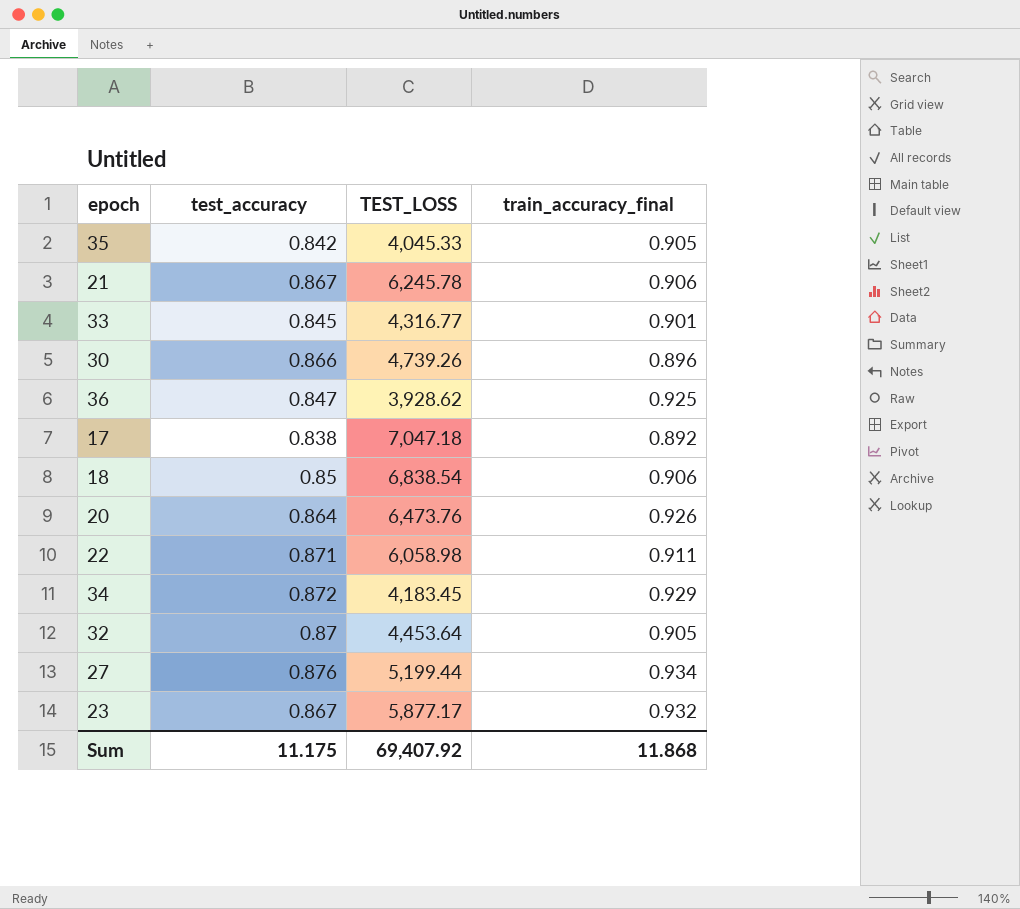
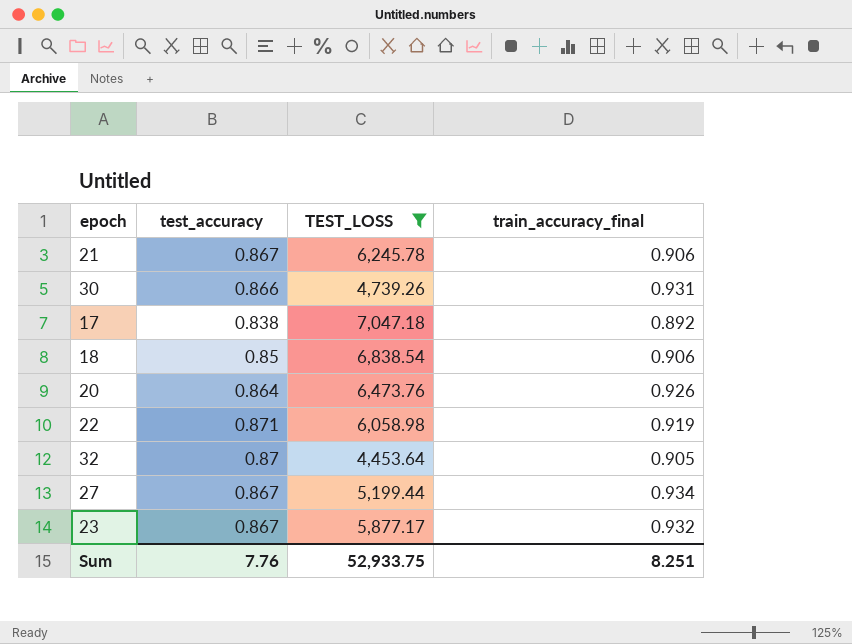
filter: none -> TEST_LOSS >= 4,453.64
30 | train_accuracy_final: 0.896 -> 0.931
22 | train_accuracy_final: 0.911 -> 0.919
27 | test_accuracy: 0.876 -> 0.867
Sum | test_accuracy: 11.175 -> 7.76
Sum | TEST_LOSS: 69,407.92 -> 52,933.75
Sum | train_accuracy_final: 11.868 -> 8.251

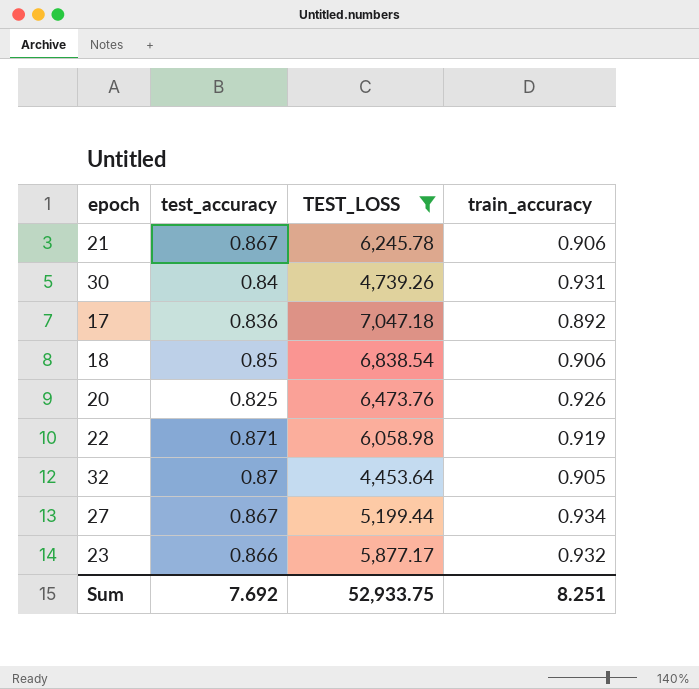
column name: train_accuracy_final -> train_accuracy
30 | test_accuracy: 0.866 -> 0.84
17 | test_accuracy: 0.838 -> 0.836
20 | test_accuracy: 0.864 -> 0.825
23 | test_accuracy: 0.867 -> 0.866
Sum | test_accuracy: 7.76 -> 7.692

